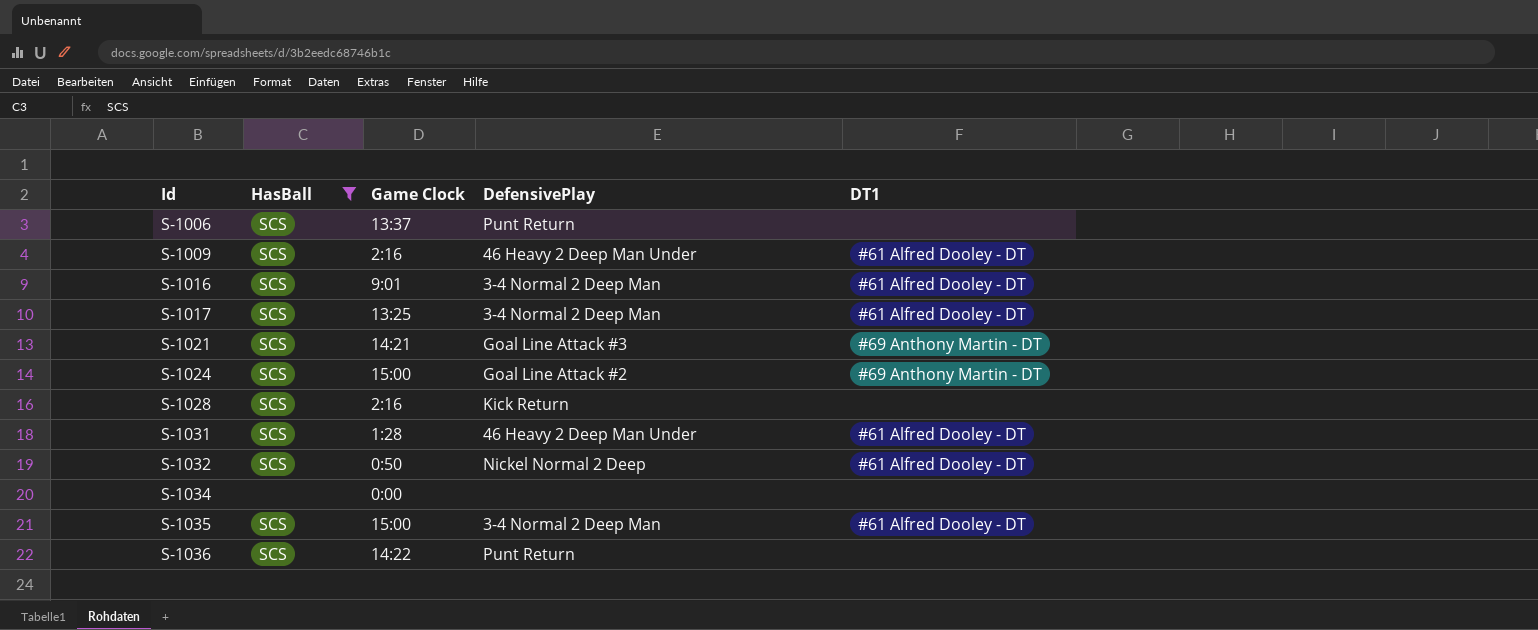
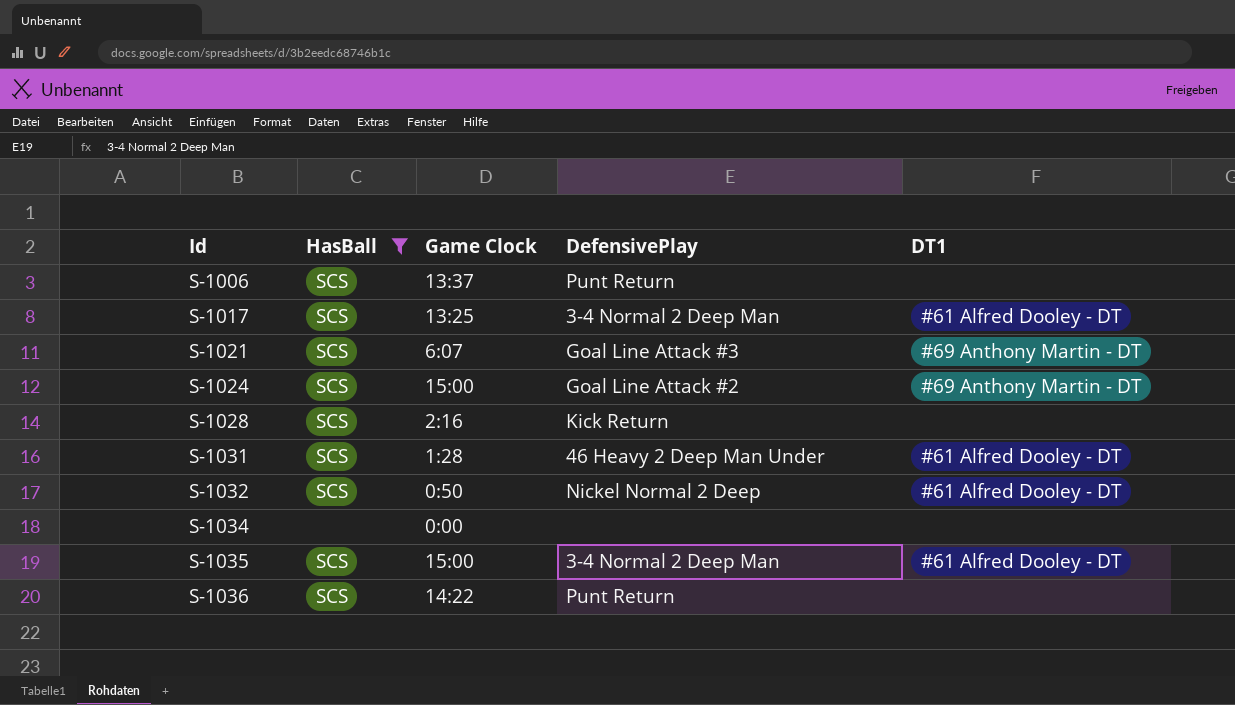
row S-1009: SCS | 2:16 | 46 Heavy 2 Deep Man Under | #61 Alfred Dooley - DT -> none
row S-1016: SCS | 9:01 | 3-4 Normal 2 Deep Man | #61 Alfred Dooley - DT -> none
S-1021 | Game Clock: 14:21 -> 6:07

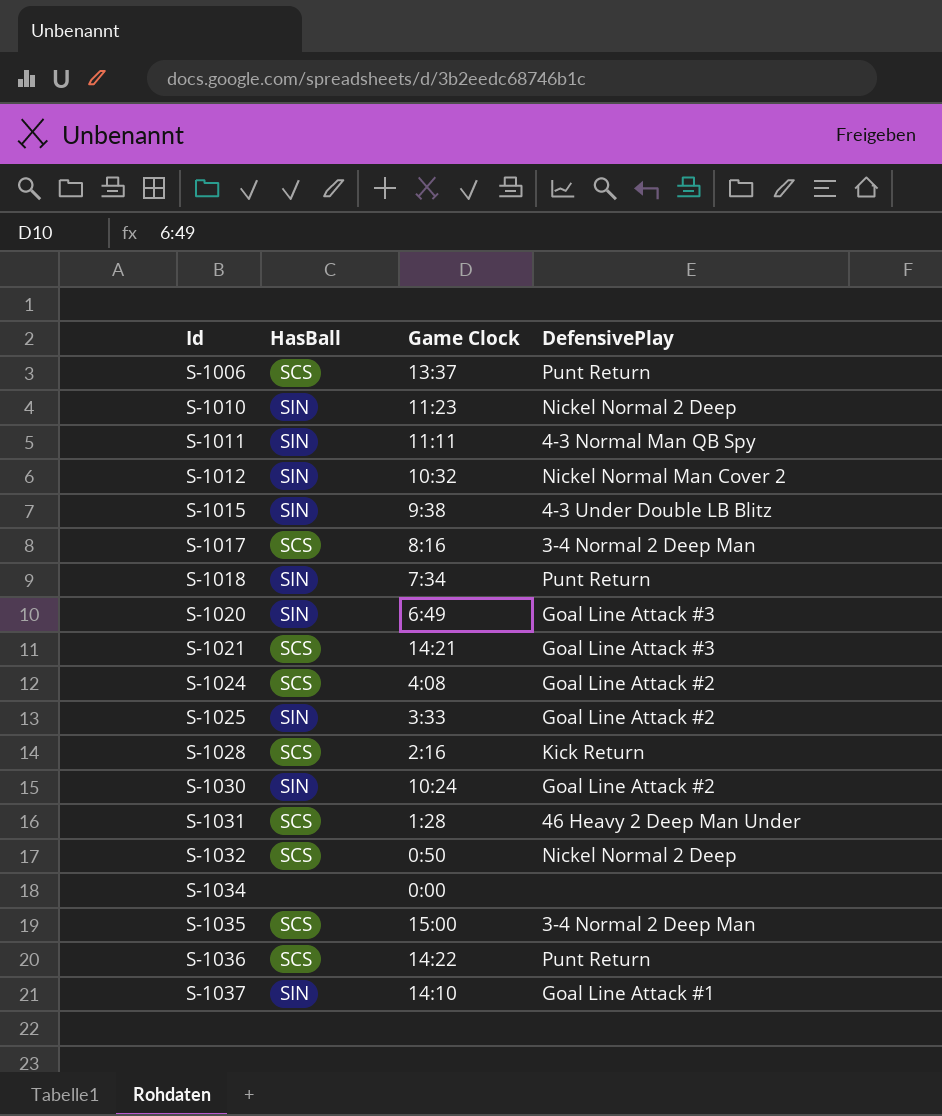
filter: HasBall != SIN -> none
column DT1 | position: 5 -> none
S-1017 | Game Clock: 13:25 -> 8:16
S-1021 | Game Clock: 6:07 -> 14:21
S-1024 | Game Clock: 15:00 -> 4:08

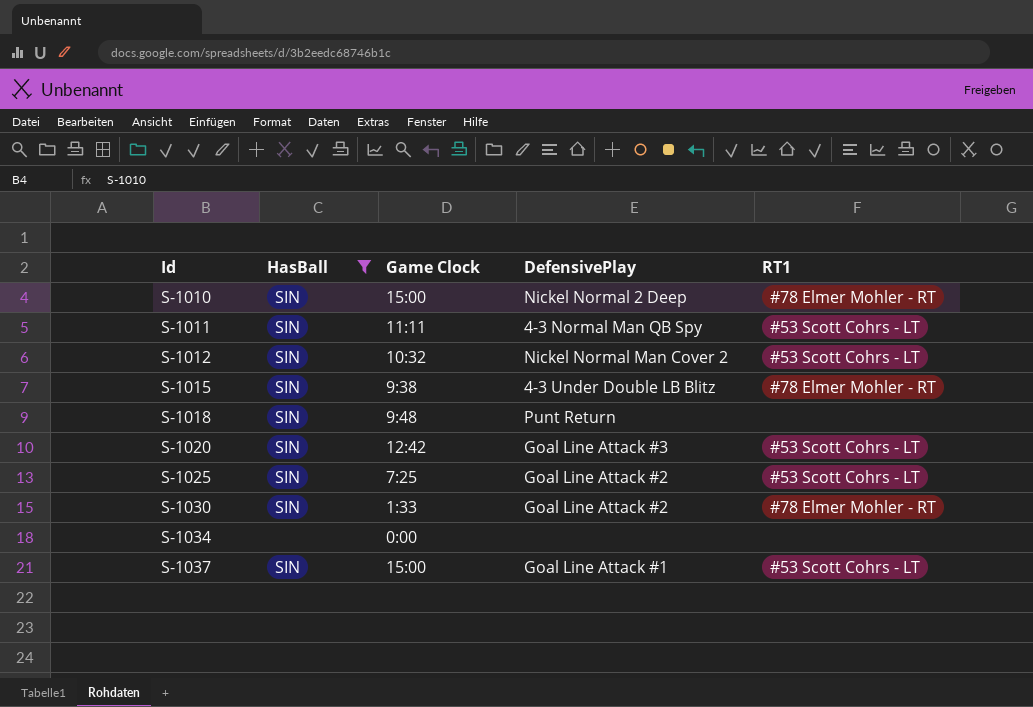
filter: none -> HasBall != SCS
column RT1 | position: none -> 5
S-1010 | Game Clock: 11:23 -> 15:00
S-1018 | Game Clock: 7:34 -> 9:48
S-1020 | Game Clock: 6:49 -> 12:42
S-1025 | Game Clock: 3:33 -> 7:25
S-1030 | Game Clock: 10:24 -> 1:33
S-1037 | Game Clock: 14:10 -> 15:00

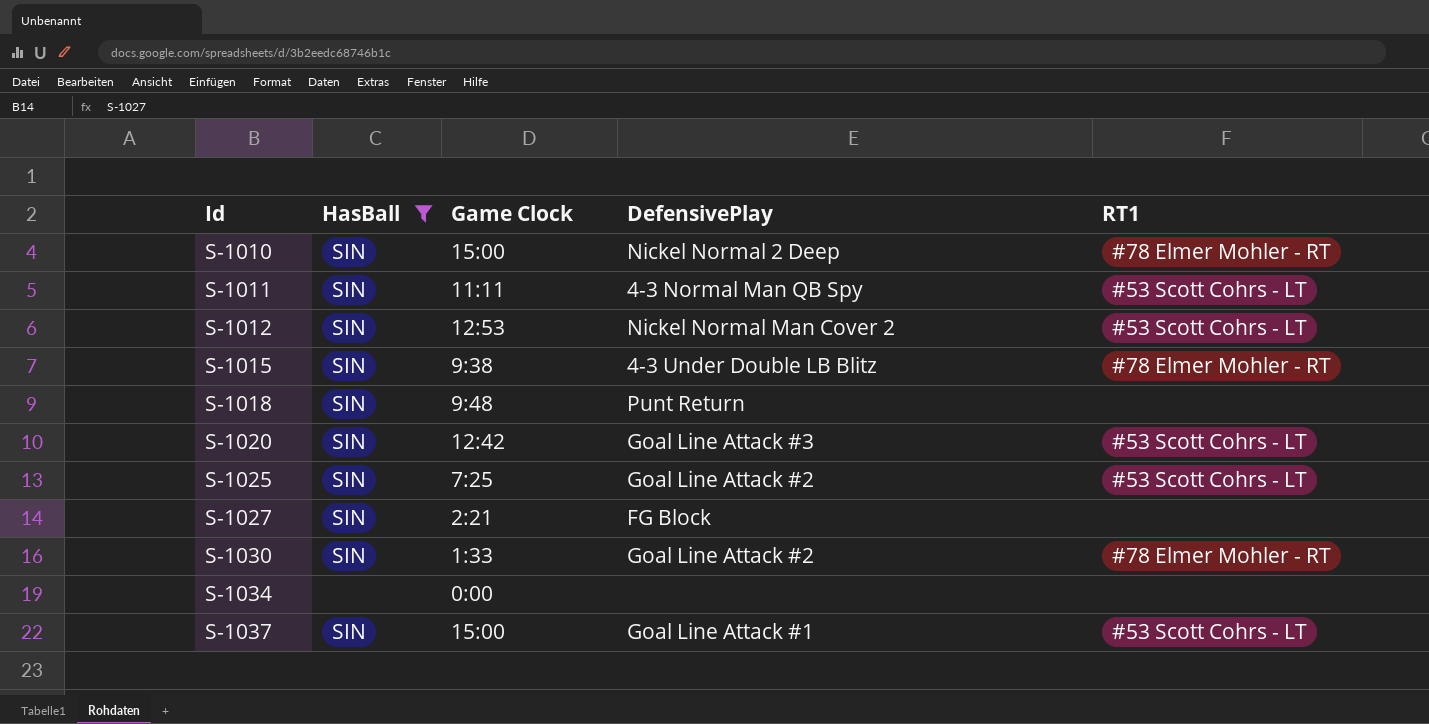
S-1012 | Game Clock: 10:32 -> 12:53
row S-1027: none -> SIN | 2:21 | FG Block | none

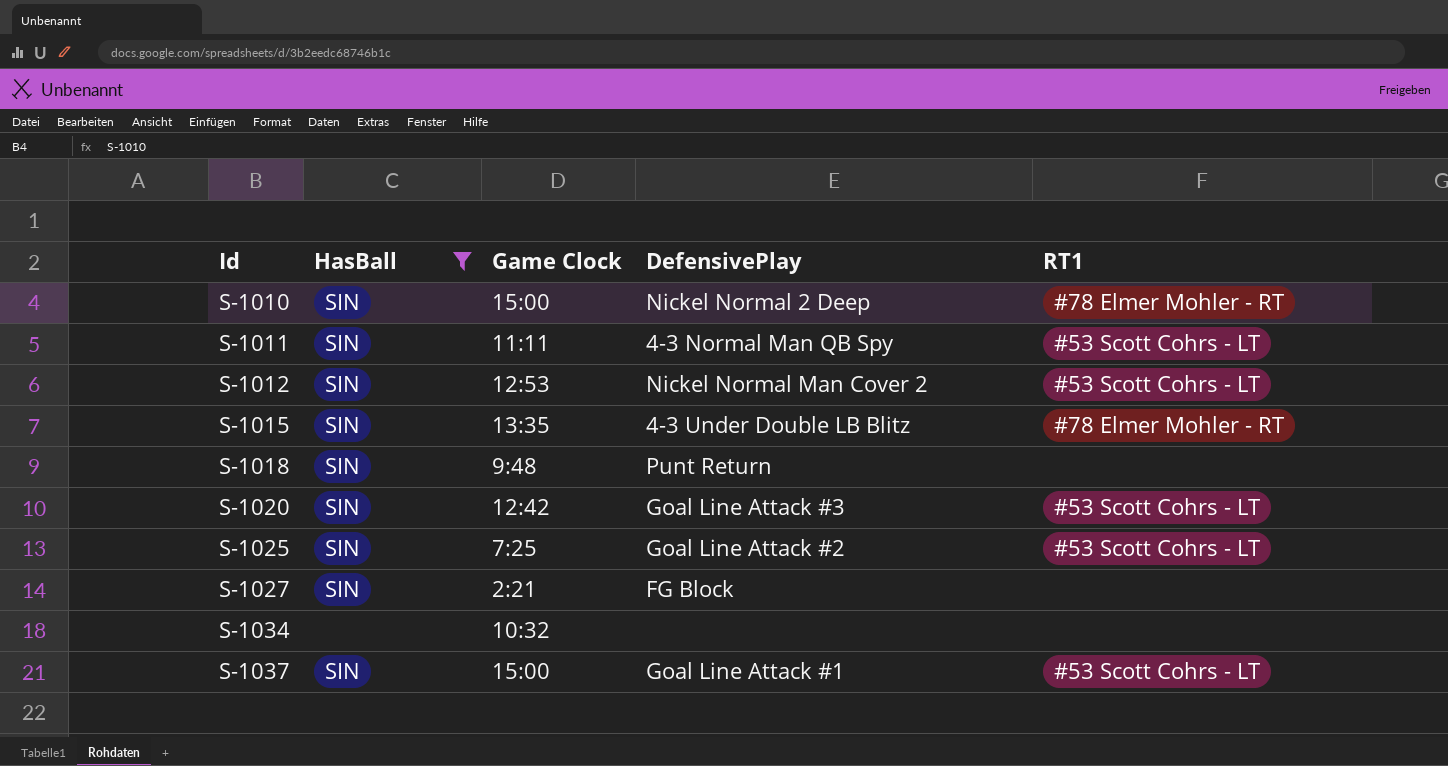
row S-1030: SIN | 1:33 | Goal Line Attack #2 | #78 Elmer Mohler - RT -> none
S-1015 | Game Clock: 9:38 -> 13:35
S-1034 | Game Clock: 0:00 -> 10:32

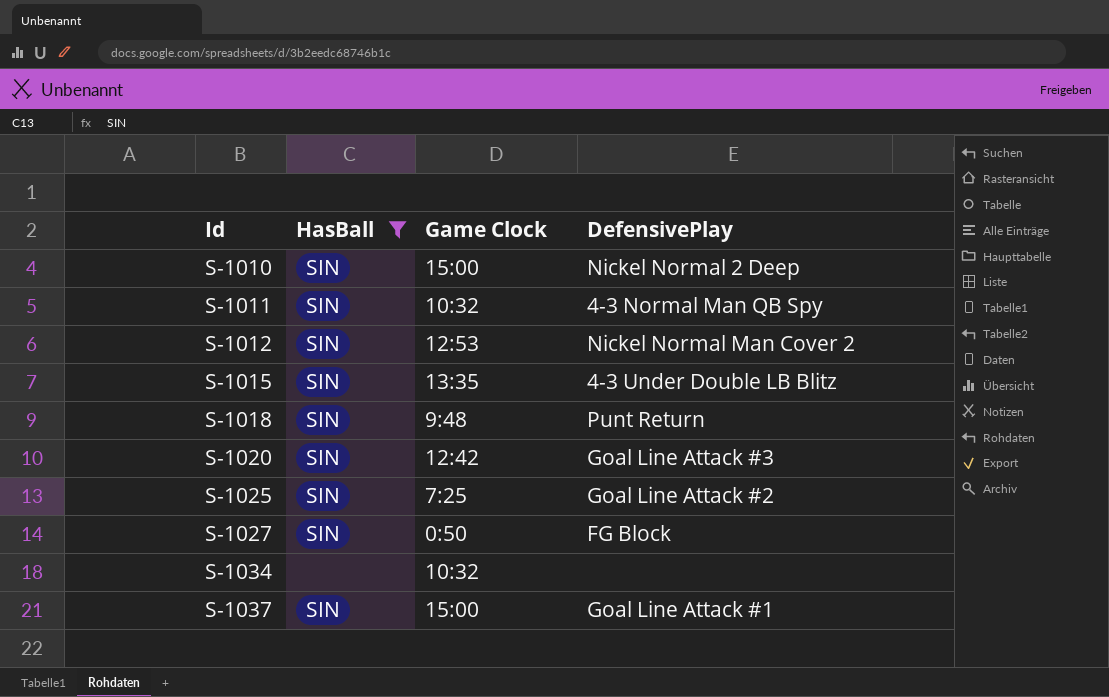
column RT1 | position: 5 -> none
S-1011 | Game Clock: 11:11 -> 10:32
S-1027 | Game Clock: 2:21 -> 0:50

